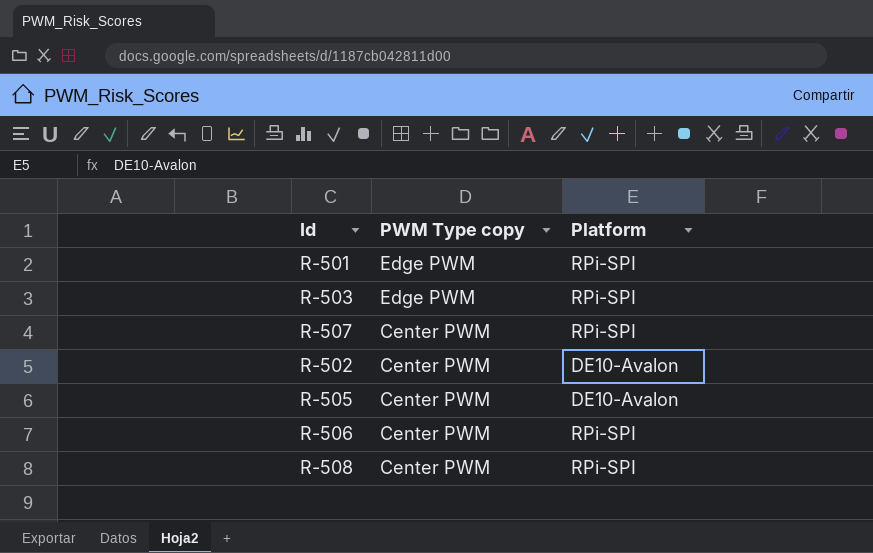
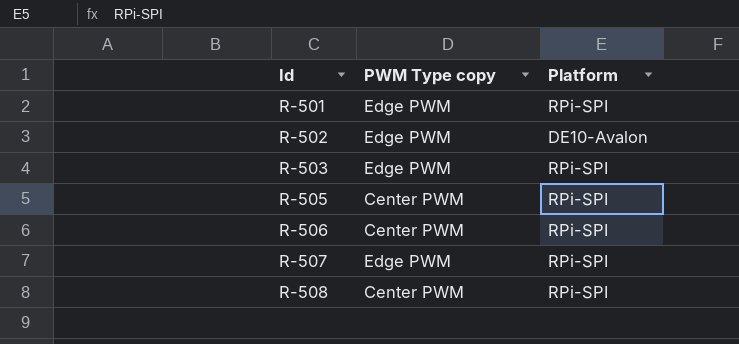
row order: PWM Type copy descending -> Id ascending
R-502 | PWM Type copy: Center PWM -> Edge PWM
R-505 | Platform: DE10-Avalon -> RPi-SPI
R-507 | PWM Type copy: Center PWM -> Edge PWM

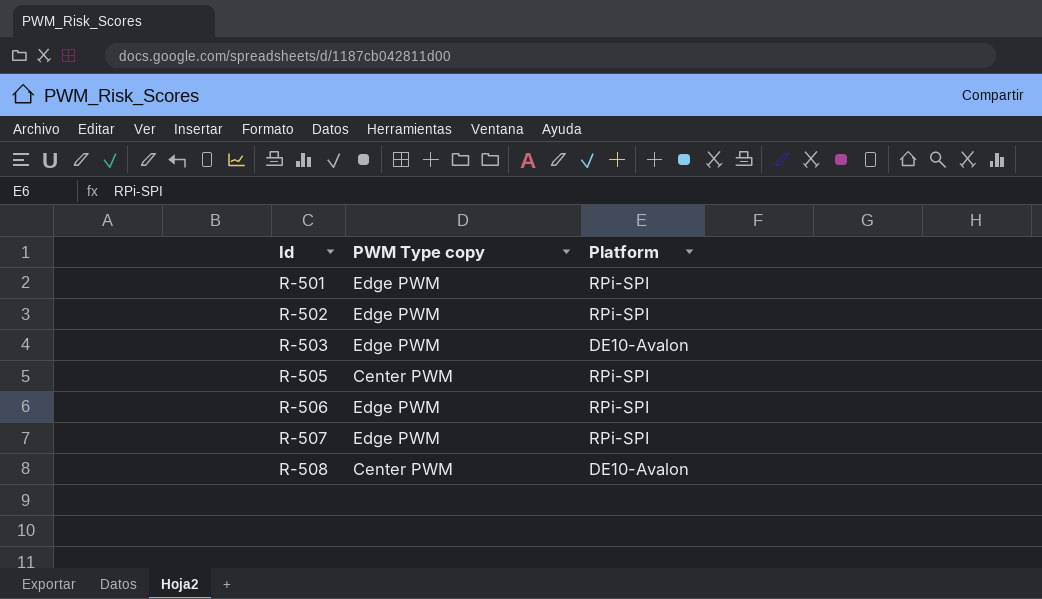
R-502 | Platform: DE10-Avalon -> RPi-SPI
R-503 | Platform: RPi-SPI -> DE10-Avalon
R-506 | PWM Type copy: Center PWM -> Edge PWM
R-508 | Platform: RPi-SPI -> DE10-Avalon

